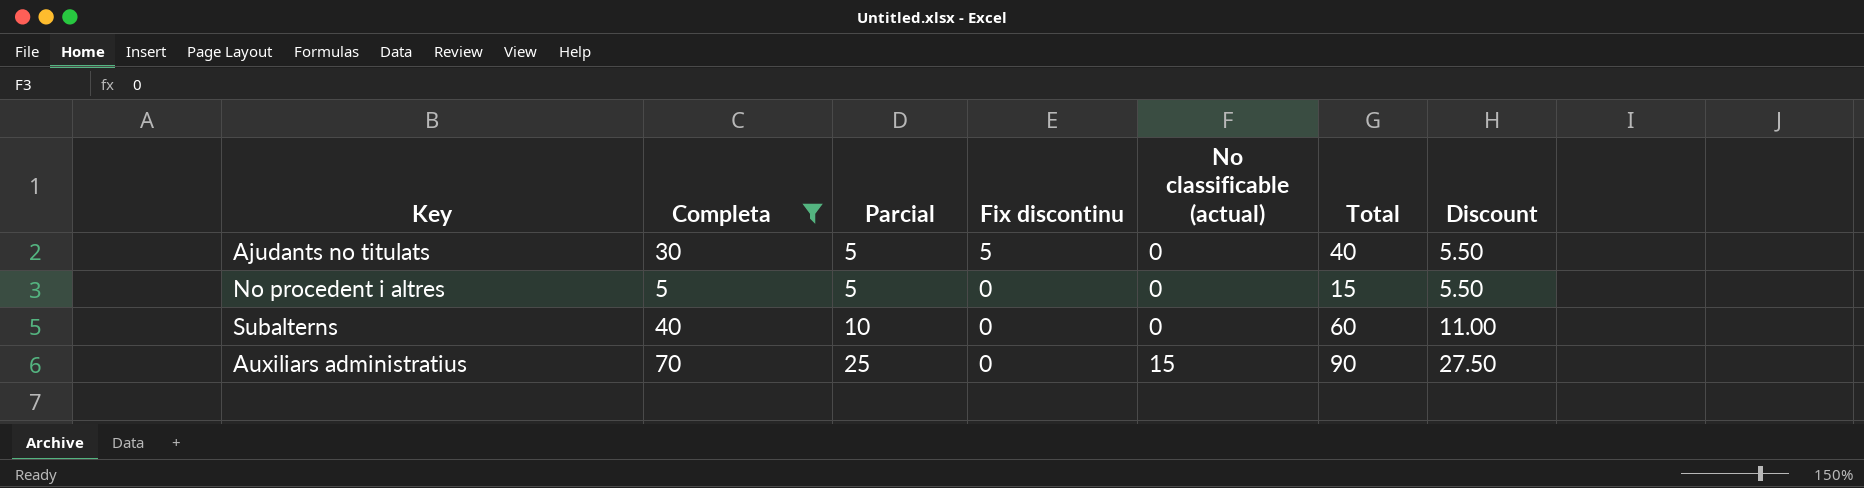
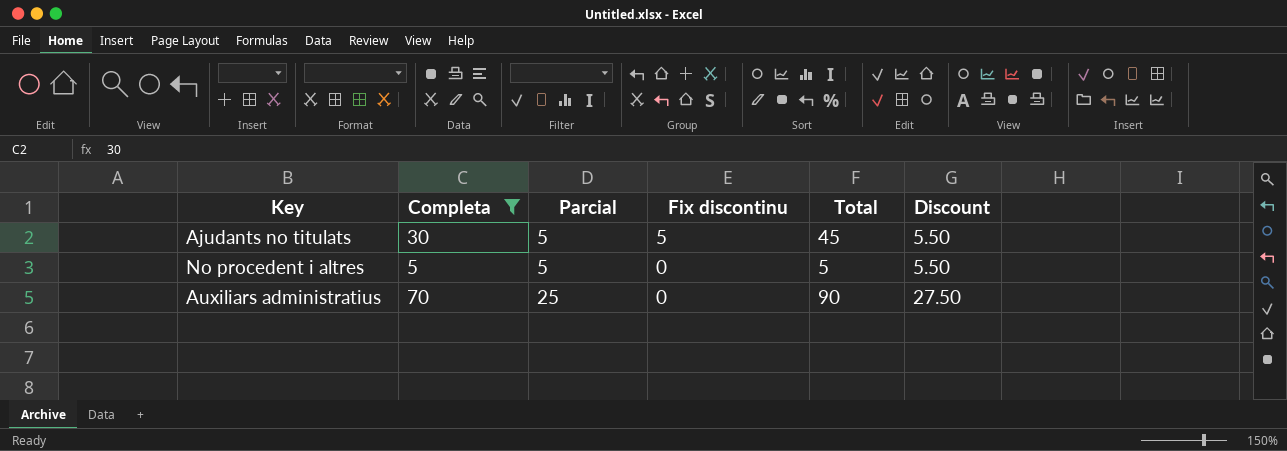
column No classificable (actual) | position: 5 -> none
row Subalterns: 40 | 10 | 0 | 0 | 60 | 11.00 -> none
Ajudants no titulats | Total: 40 -> 45
No procedent i altres | Total: 15 -> 5

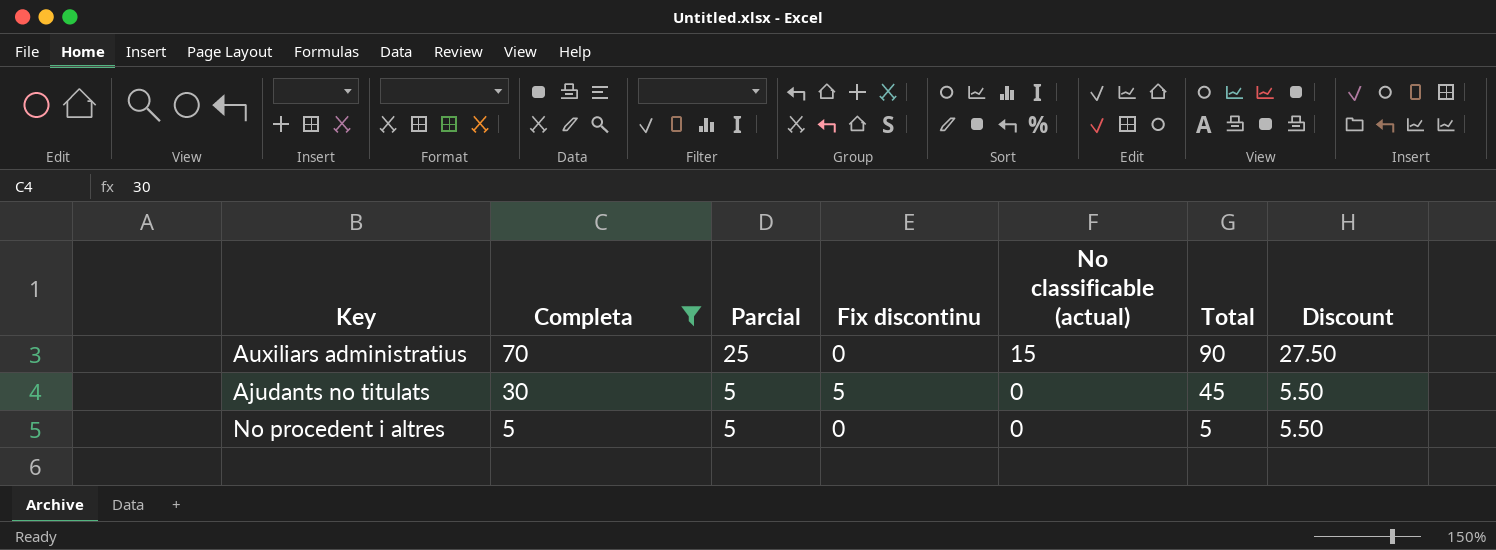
row order: Parcial ascending -> Completa descending
column No classificable (actual) | position: none -> 5

